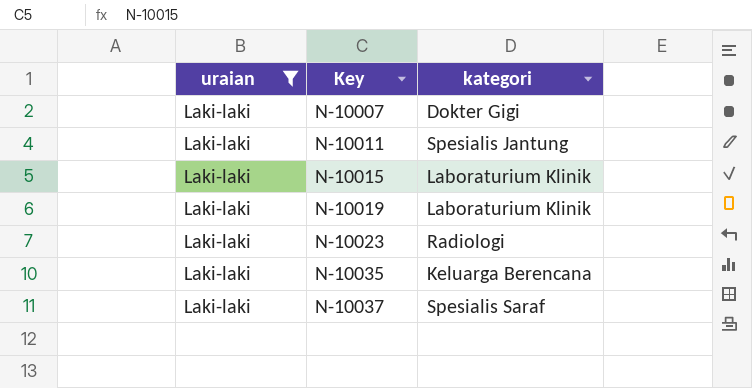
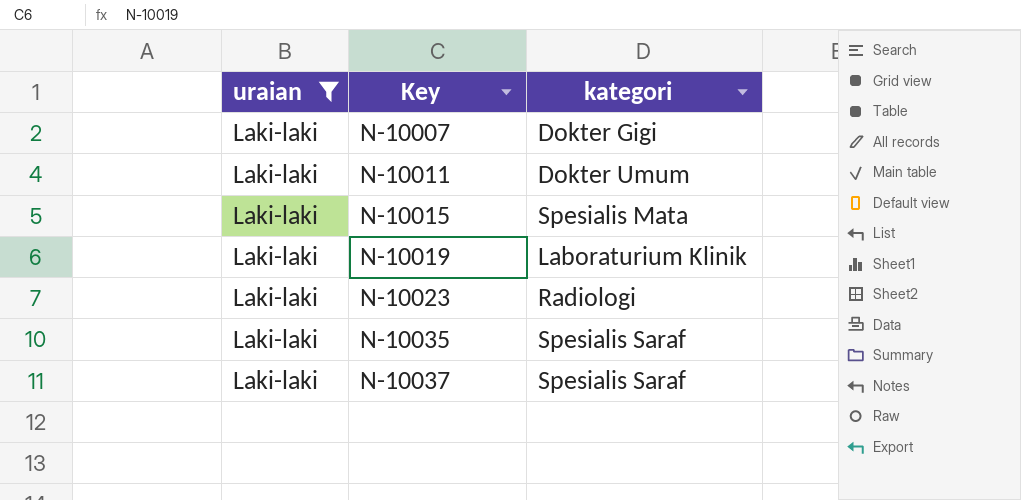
N-10011 | kategori: Spesialis Jantung -> Dokter Umum
N-10015 | kategori: Laboraturium Klinik -> Spesialis Mata
N-10035 | kategori: Keluarga Berencana -> Spesialis Saraf

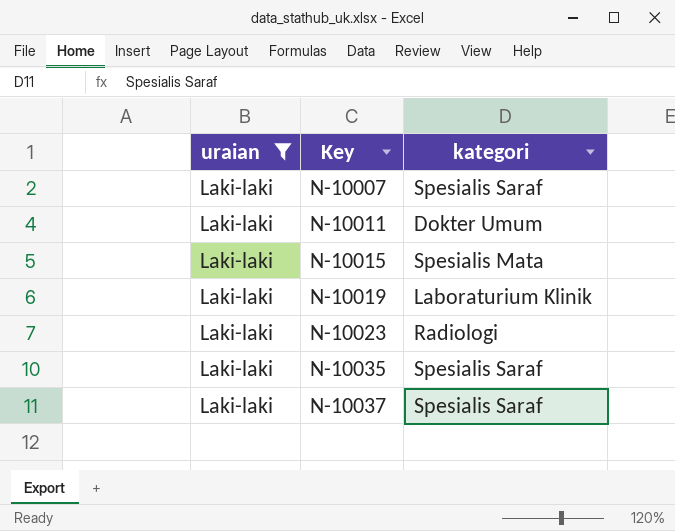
N-10007 | kategori: Dokter Gigi -> Spesialis Saraf

